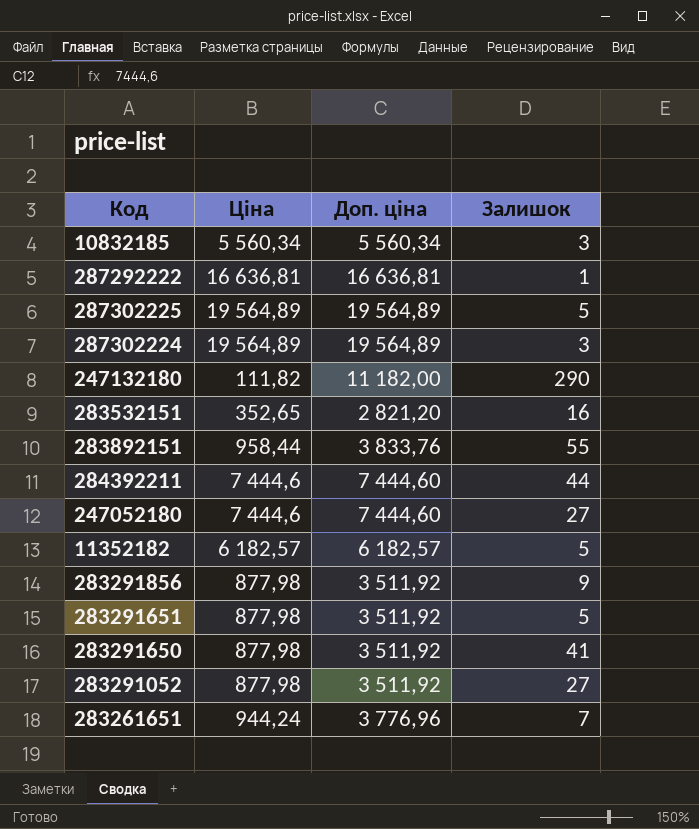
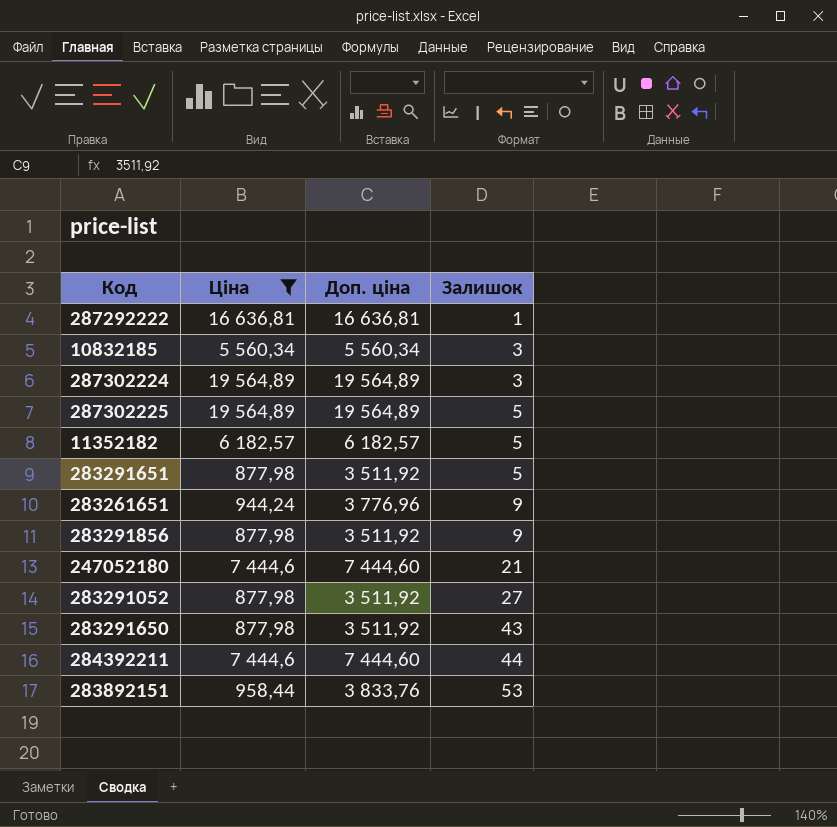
filter: none -> Ціна >= 877,98
row order: none -> Залишок ascending
283261651 | Залишок: 7 -> 9
247052180 | Залишок: 27 -> 21
283291650 | Залишок: 41 -> 43
283892151 | Залишок: 55 -> 53

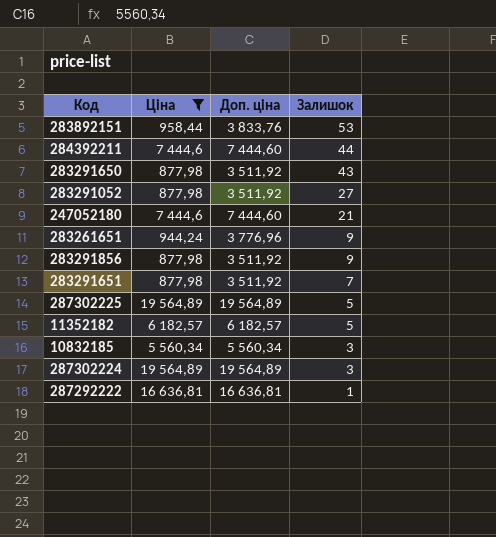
row order: Залишок ascending -> Залишок descending
283291651 | Залишок: 5 -> 7

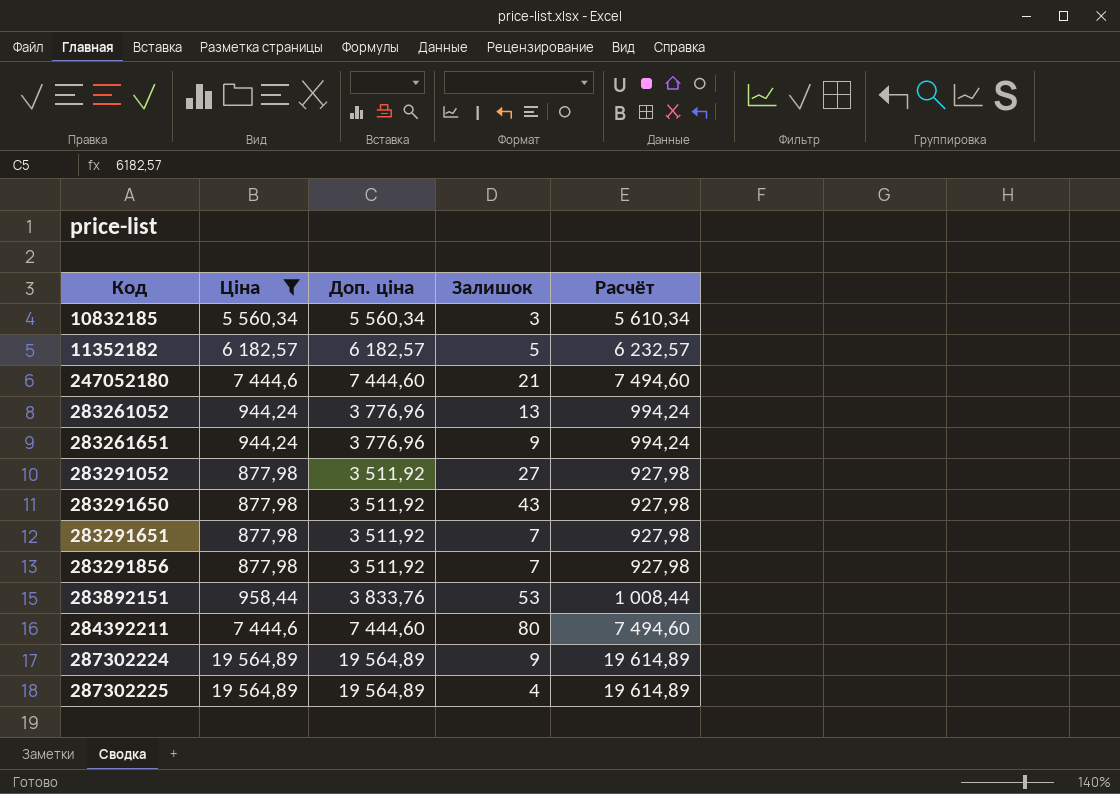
row order: Залишок descending -> Код ascending
column Расчёт | formula: none -> [Ціна] + 50
row 287292222: 16 636,81 | 16 636,81 | 1 -> none
row 283261052: none -> 944,24 | 3 776,96 | 13 | 994,24
283291856 | Залишок: 9 -> 7
284392211 | Залишок: 44 -> 80
287302224 | Залишок: 3 -> 9
287302225 | Залишок: 5 -> 4

